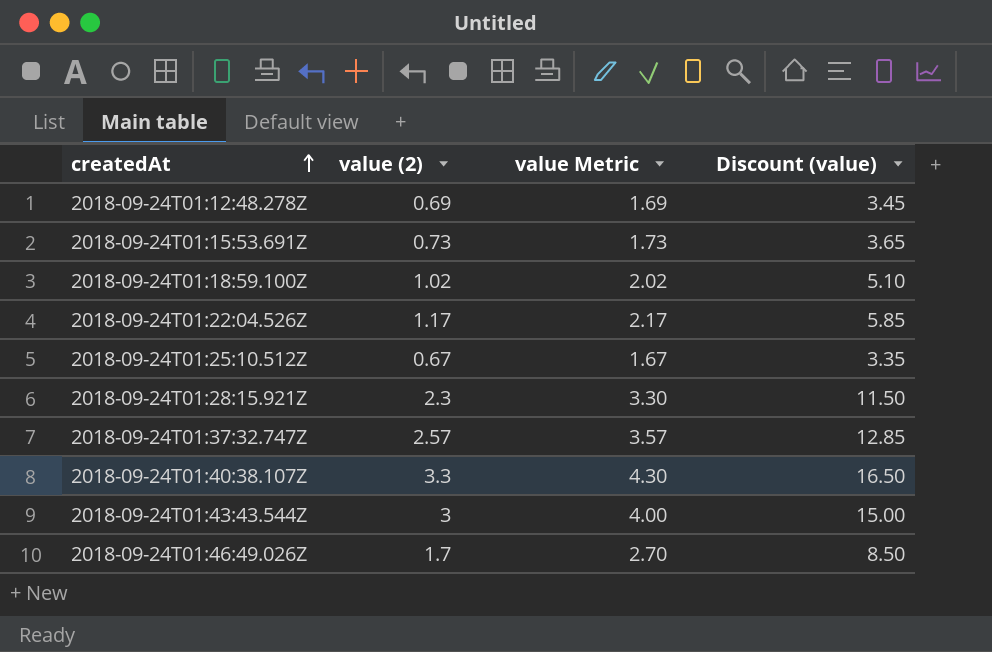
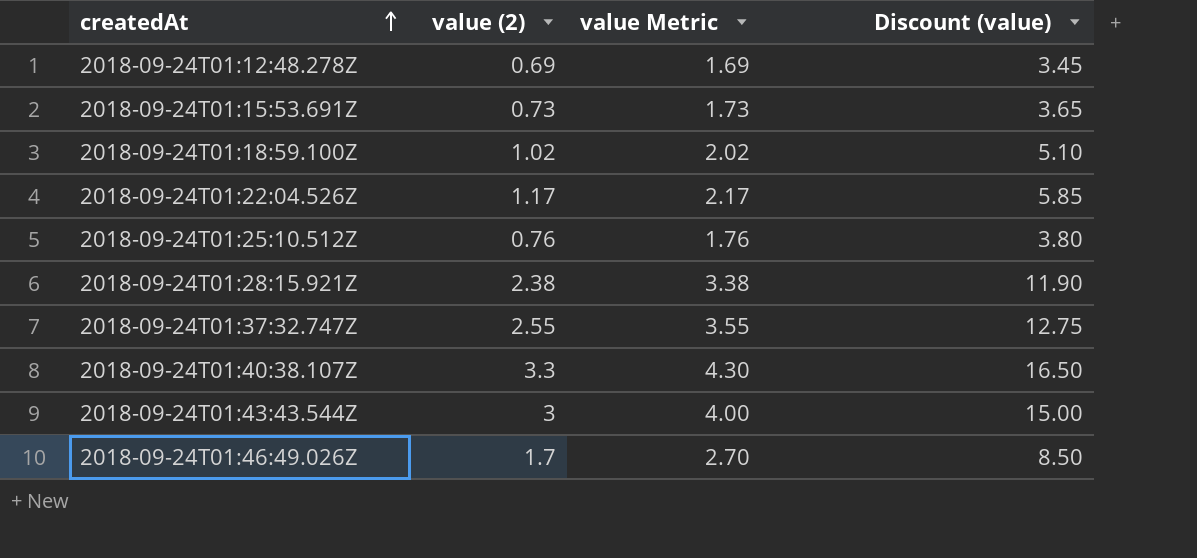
2018-09-24T01:25:10.512Z | value (2): 0.67 -> 0.76
2018-09-24T01:25:10.512Z | value Metric: 1.67 -> 1.76
2018-09-24T01:25:10.512Z | Discount (value): 3.35 -> 3.80
2018-09-24T01:28:15.921Z | value (2): 2.3 -> 2.38
2018-09-24T01:28:15.921Z | value Metric: 3.30 -> 3.38
2018-09-24T01:28:15.921Z | Discount (value): 11.50 -> 11.90
2018-09-24T01:37:32.747Z | value (2): 2.57 -> 2.55
2018-09-24T01:37:32.747Z | value Metric: 3.57 -> 3.55
2018-09-24T01:37:32.747Z | Discount (value): 12.85 -> 12.75

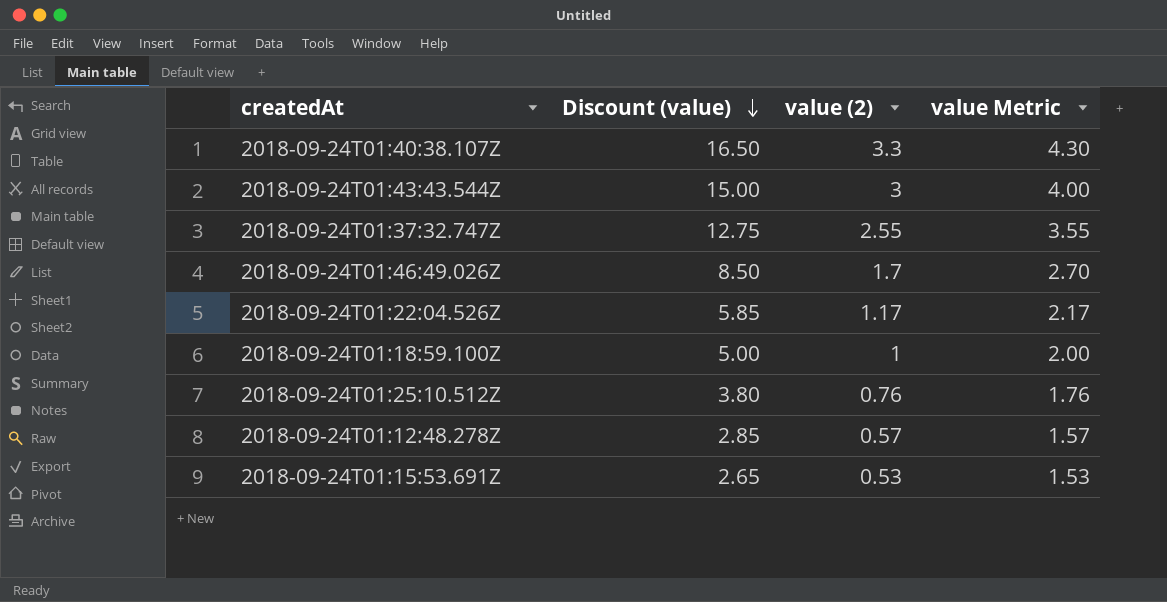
row order: createdAt ascending -> Discount (value) descending
column Discount (value) | position: 4 -> 2
row 2018-09-24T01:28:15.921Z: 2.38 | 3.38 | 11.90 -> none
2018-09-24T01:18:59.100Z | Discount (value): 5.10 -> 5.00
2018-09-24T01:18:59.100Z | value (2): 1.02 -> 1
2018-09-24T01:18:59.100Z | value Metric: 2.02 -> 2.00
2018-09-24T01:12:48.278Z | Discount (value): 3.45 -> 2.85
2018-09-24T01:12:48.278Z | value (2): 0.69 -> 0.57
2018-09-24T01:12:48.278Z | value Metric: 1.69 -> 1.57
2018-09-24T01:15:53.691Z | Discount (value): 3.65 -> 2.65
2018-09-24T01:15:53.691Z | value (2): 0.73 -> 0.53
2018-09-24T01:15:53.691Z | value Metric: 1.73 -> 1.53

